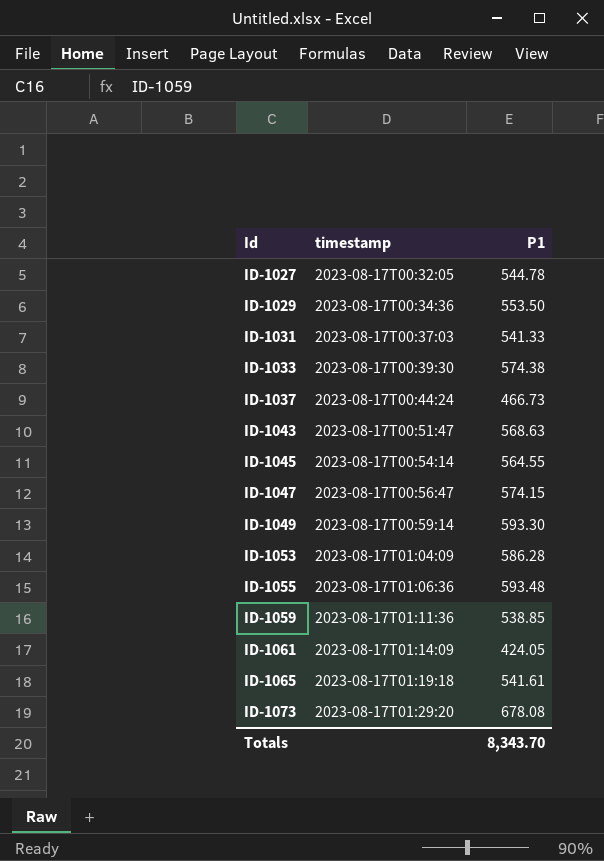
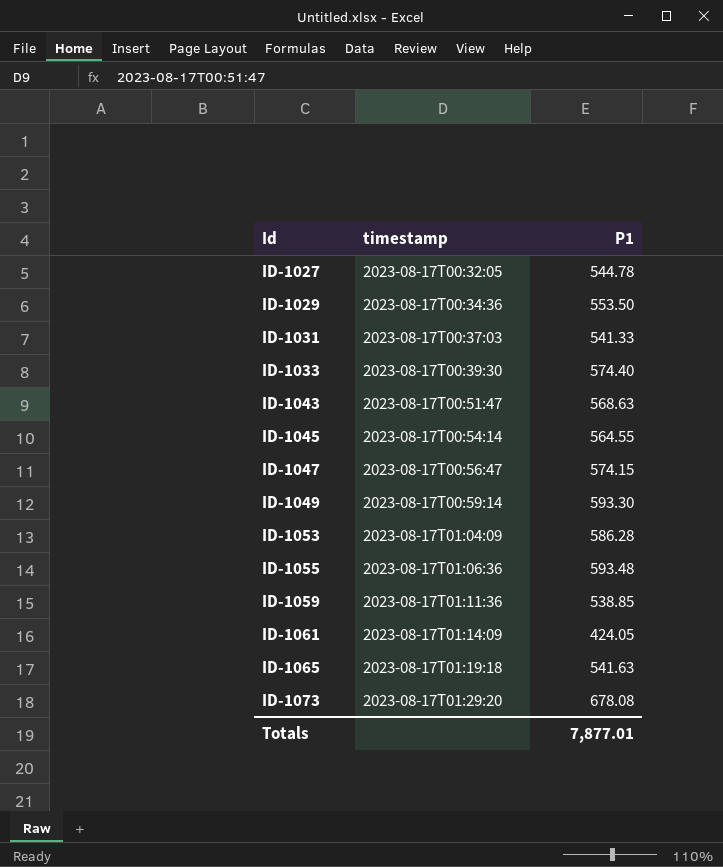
row ID-1037: 2023-08-17T00:44:24 | 466.73 -> none
ID-1033 | P1: 574.38 -> 574.40
ID-1065 | P1: 541.61 -> 541.63
Totals | P1: 8,343.70 -> 7,877.01

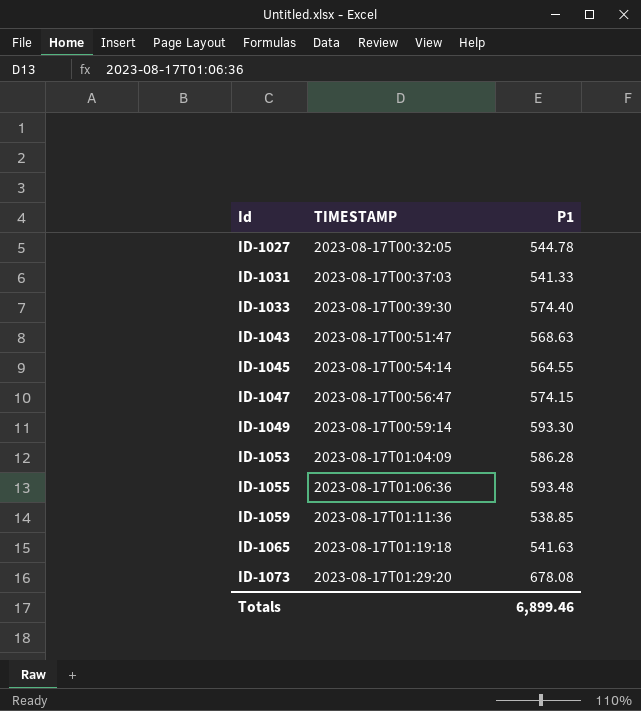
column name: timestamp -> TIMESTAMP
row ID-1029: 2023-08-17T00:34:36 | 553.50 -> none
row ID-1061: 2023-08-17T01:14:09 | 424.05 -> none
Totals | P1: 7,877.01 -> 6,899.46

